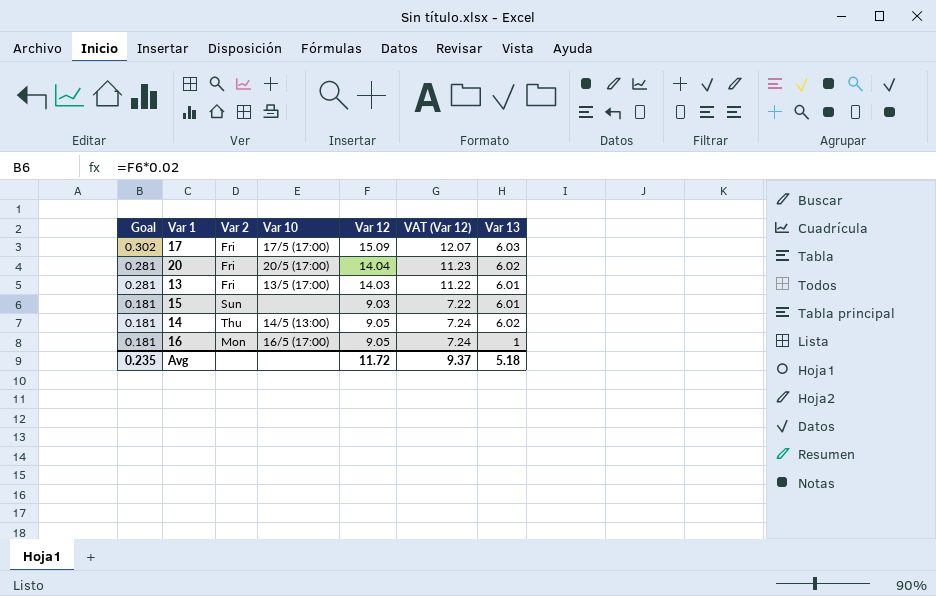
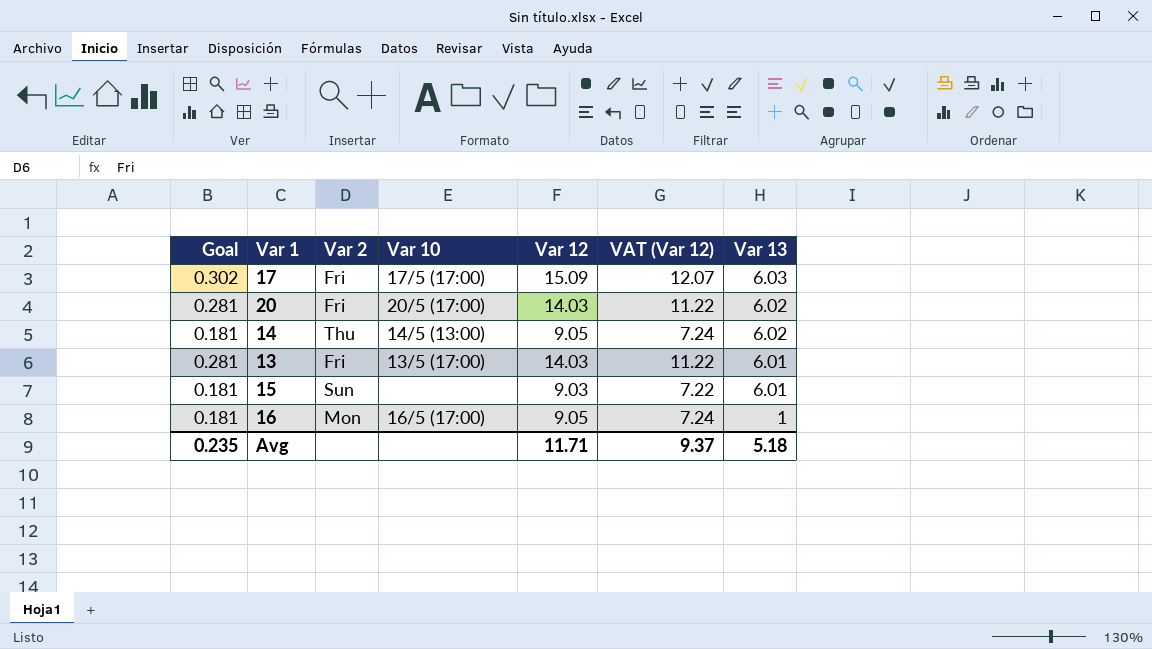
row order: Goal descending -> Var 13 descending
20 | Var 12: 14.04 -> 14.03
20 | VAT (Var 12): 11.23 -> 11.22
Avg | Var 12: 11.72 -> 11.71

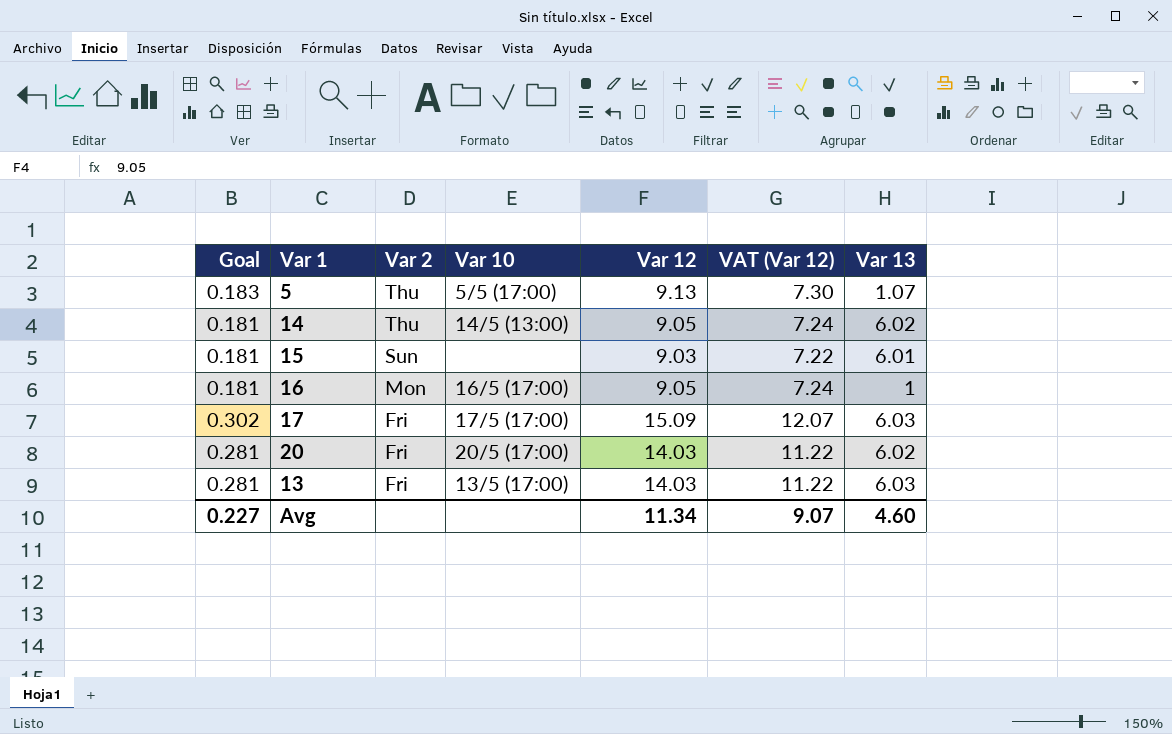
row order: Var 13 descending -> Var 2 descending
row 5: none -> 0.183 | Thu | 5/5 (17:00) | 9.13 | 7.30 | 1.07
13 | Var 13: 6.01 -> 6.03
Avg | Goal: 0.235 -> 0.227
Avg | Var 12: 11.71 -> 11.34
Avg | VAT (Var 12): 9.37 -> 9.07
Avg | Var 13: 5.18 -> 4.60

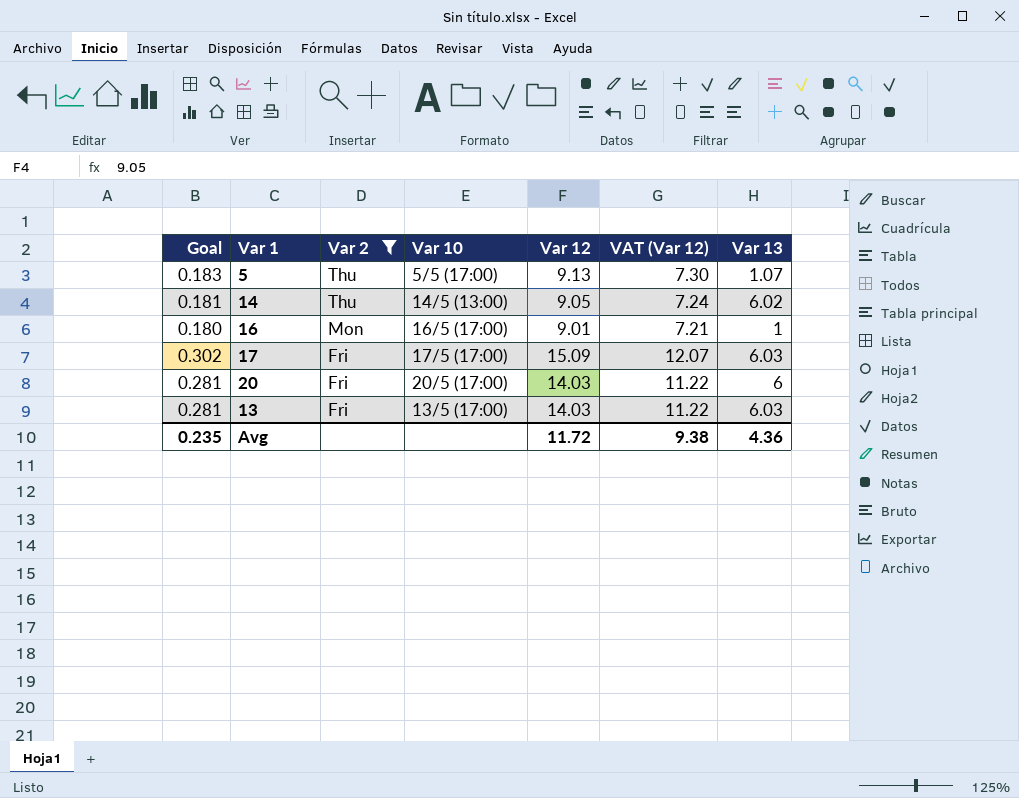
filter: none -> Var 2 != Sun
16 | Goal: 0.181 -> 0.180
16 | Var 12: 9.05 -> 9.01
16 | VAT (Var 12): 7.24 -> 7.21
20 | Var 13: 6.02 -> 6
Avg | Goal: 0.227 -> 0.235
Avg | Var 12: 11.34 -> 11.72
Avg | VAT (Var 12): 9.07 -> 9.38
Avg | Var 13: 4.60 -> 4.36

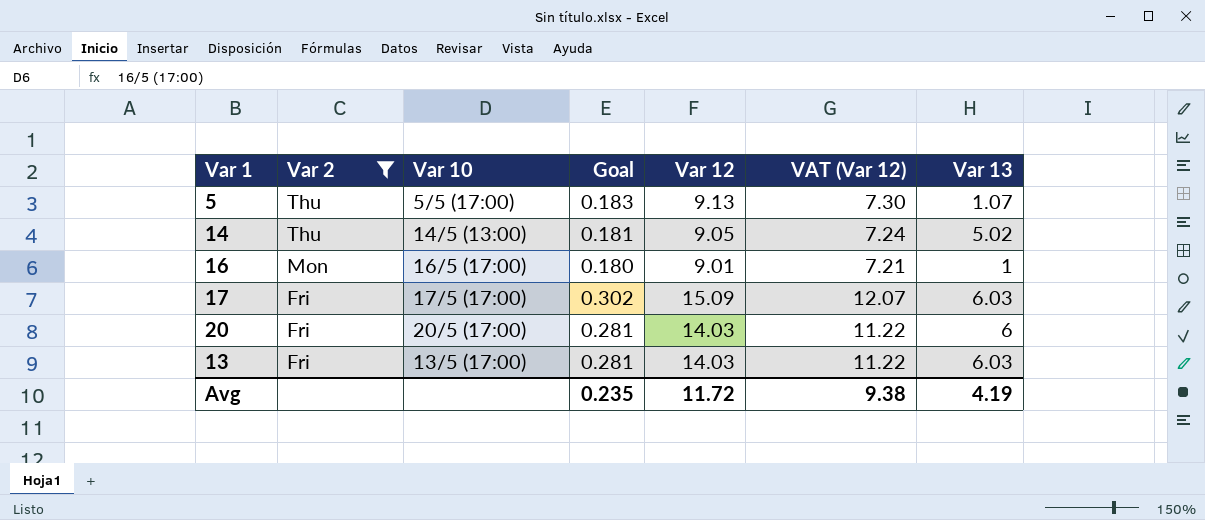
column Goal | position: 1 -> 4
14 | Var 13: 6.02 -> 5.02
Avg | Var 13: 4.36 -> 4.19

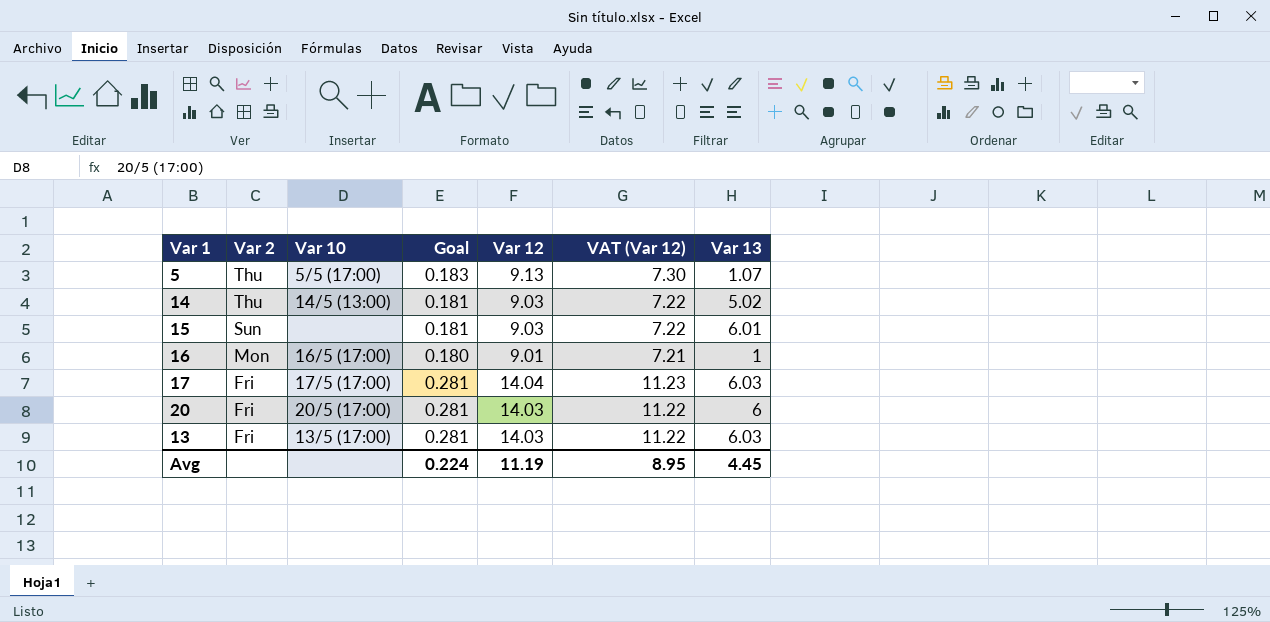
filter: Var 2 != Sun -> none
14 | Var 12: 9.05 -> 9.03
14 | VAT (Var 12): 7.24 -> 7.22
17 | Goal: 0.302 -> 0.281
17 | Var 12: 15.09 -> 14.04
17 | VAT (Var 12): 12.07 -> 11.23
Avg | Goal: 0.235 -> 0.224
Avg | Var 12: 11.72 -> 11.19
Avg | VAT (Var 12): 9.38 -> 8.95
Avg | Var 13: 4.19 -> 4.45

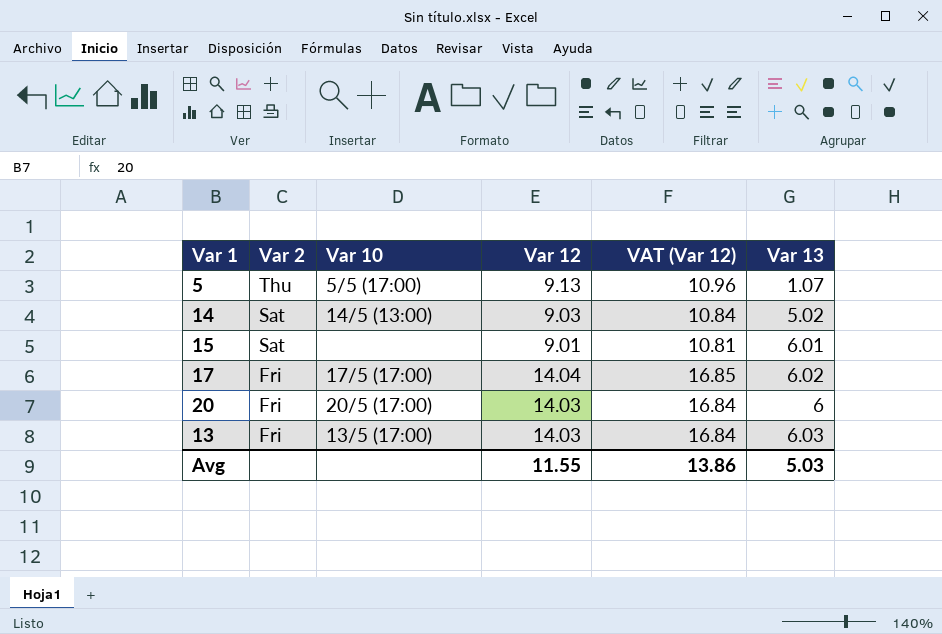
column Goal | formula: [Var 12] * 0.02 -> none
column VAT (Var 12) | formula: [Var 12] * 0.8 -> [Var 12] * 1.2
row 16: Mon | 16/5 (17:00) | 0.180 | 9.01 | 7.21 | 1 -> none
14 | Var 2: Thu -> Sat
15 | Var 2: Sun -> Sat
15 | Var 12: 9.03 -> 9.01
17 | Var 13: 6.03 -> 6.02
Avg | Var 12: 11.19 -> 11.55
Avg | VAT (Var 12): 8.95 -> 13.86
Avg | Var 13: 4.45 -> 5.03

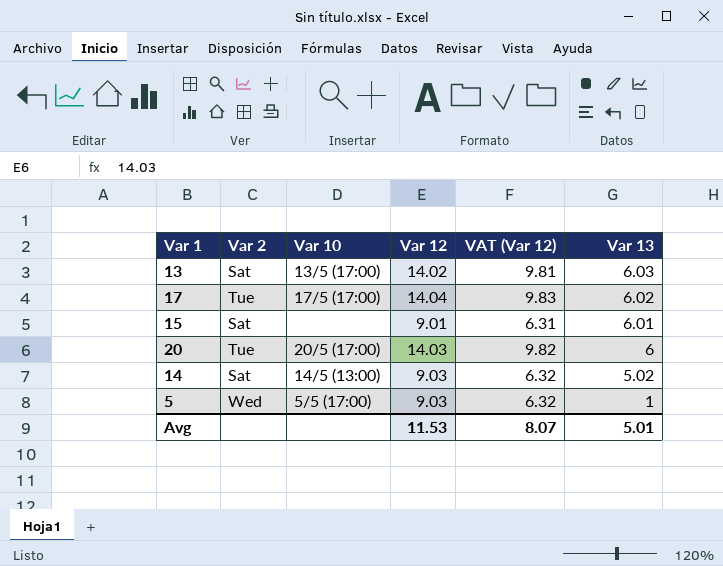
row order: Var 2 descending -> Var 13 descending
column VAT (Var 12) | formula: [Var 12] * 1.2 -> [Var 12] * 0.7
13 | Var 2: Fri -> Sat
13 | Var 12: 14.03 -> 14.02
17 | Var 2: Fri -> Tue
20 | Var 2: Fri -> Tue
5 | Var 2: Thu -> Wed
5 | Var 12: 9.13 -> 9.03
5 | Var 13: 1.07 -> 1
Avg | Var 12: 11.55 -> 11.53
Avg | VAT (Var 12): 13.86 -> 8.07
Avg | Var 13: 5.03 -> 5.01

